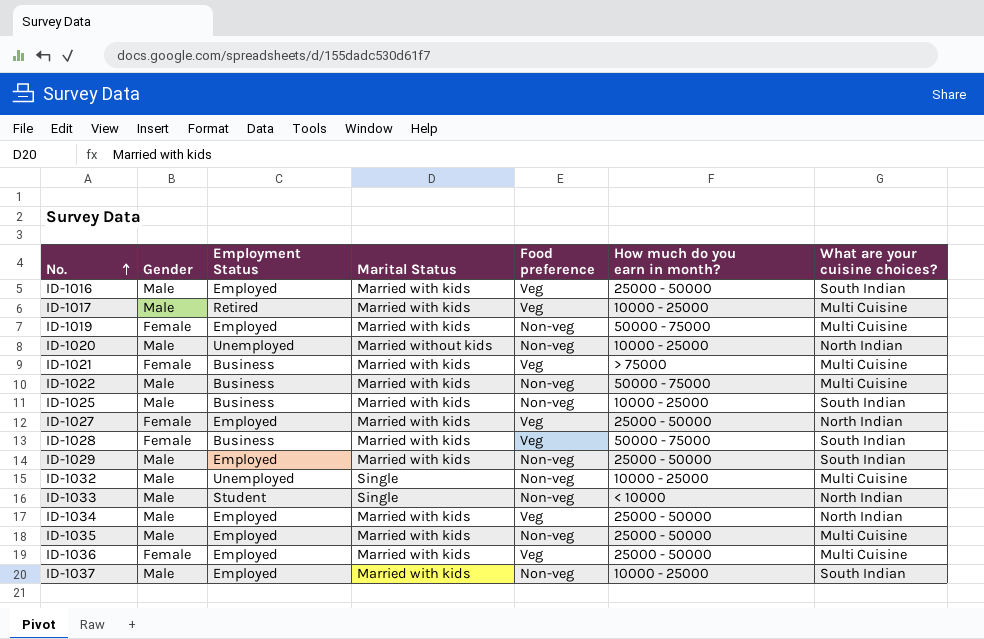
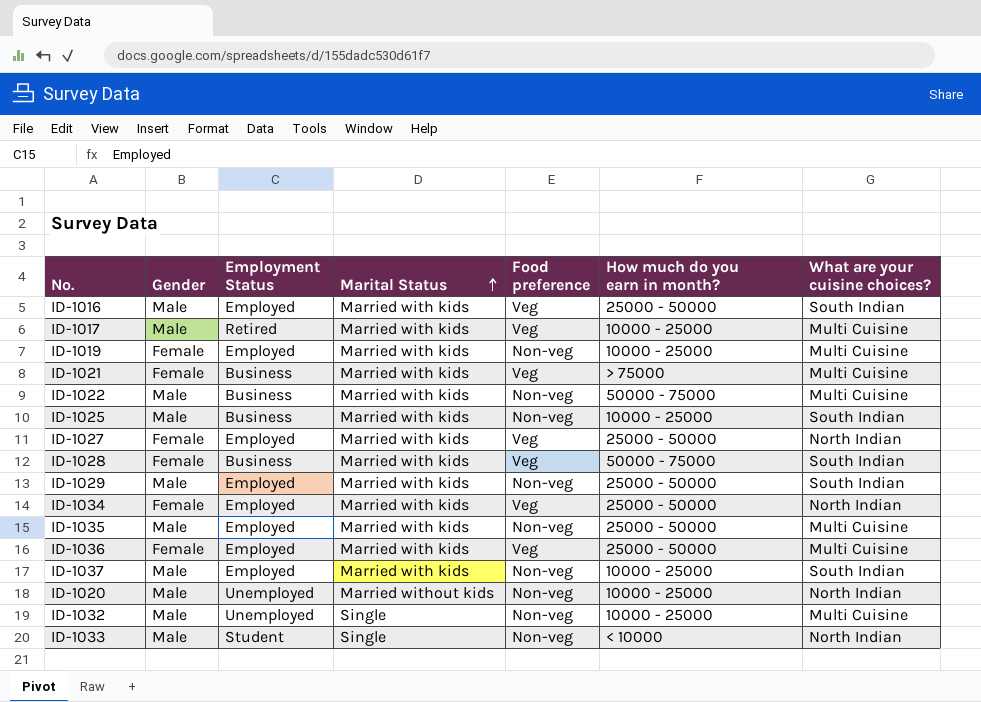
row order: No. ascending -> Marital Status ascending
ID-1019 | How much do you earn in month?: 50000 - 75000 -> 10000 - 25000
ID-1034 | Gender: Male -> Female

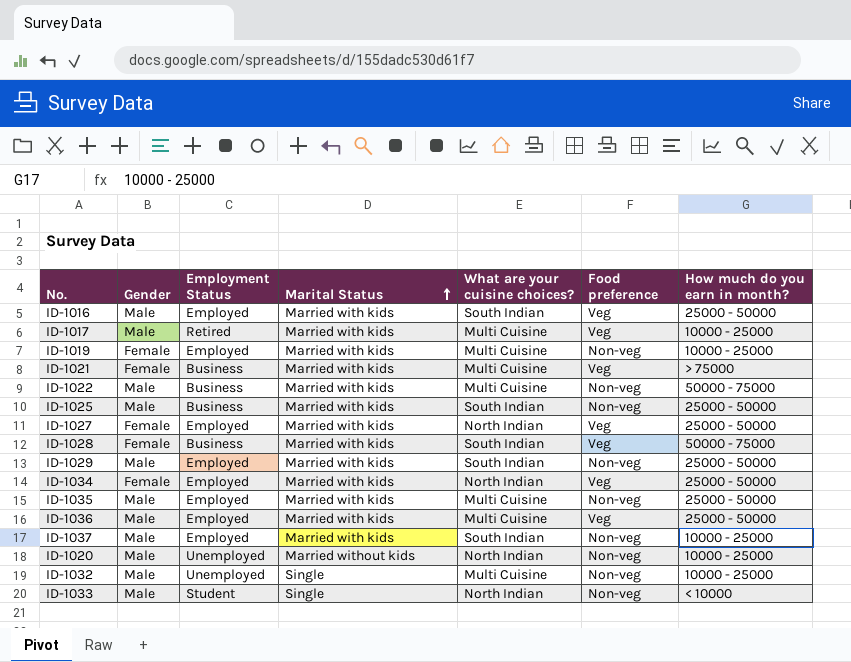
column What are your cuisine choices? | position: 7 -> 5
ID-1025 | How much do you earn in month?: 10000 - 25000 -> 25000 - 50000
ID-1036 | Gender: Female -> Male

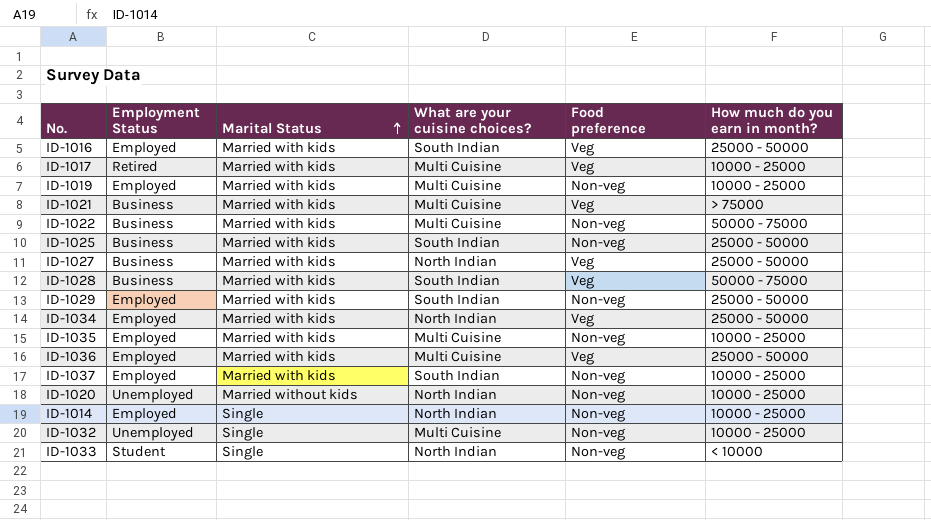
column Gender | position: 2 -> none
ID-1027 | Employment Status: Employed -> Business
ID-1035 | How much do you earn in month?: 25000 - 50000 -> 10000 - 25000
row ID-1014: none -> Employed | Single | North Indian | Non-veg | 10000 - 25000

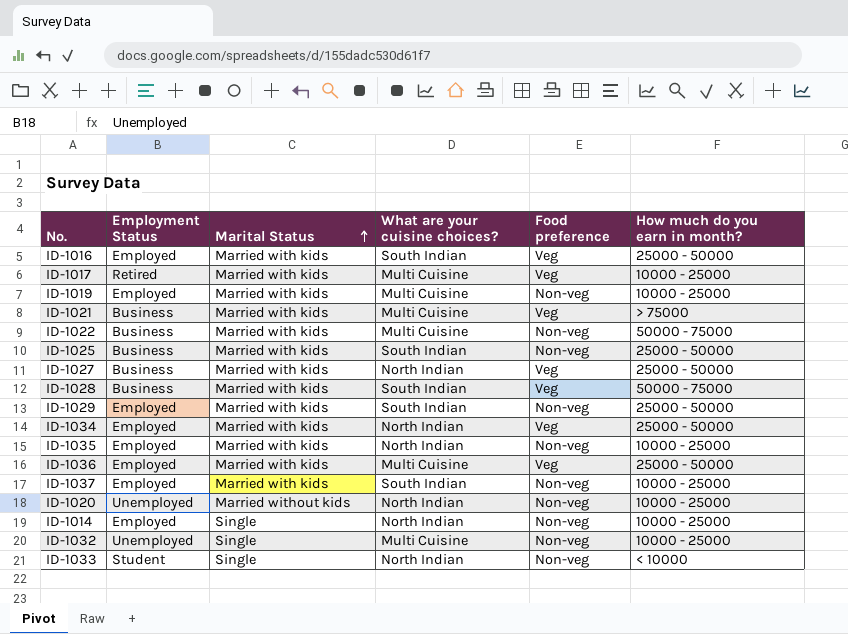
ID-1035 | What are your cuisine choices?: Multi Cuisine -> North Indian

